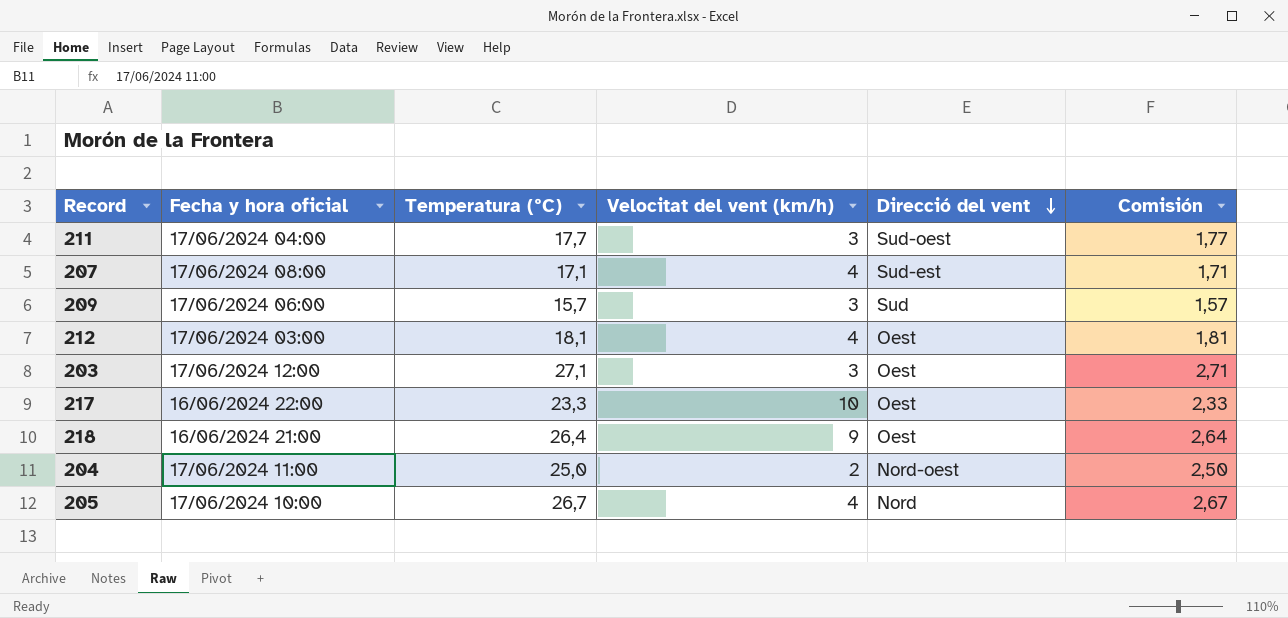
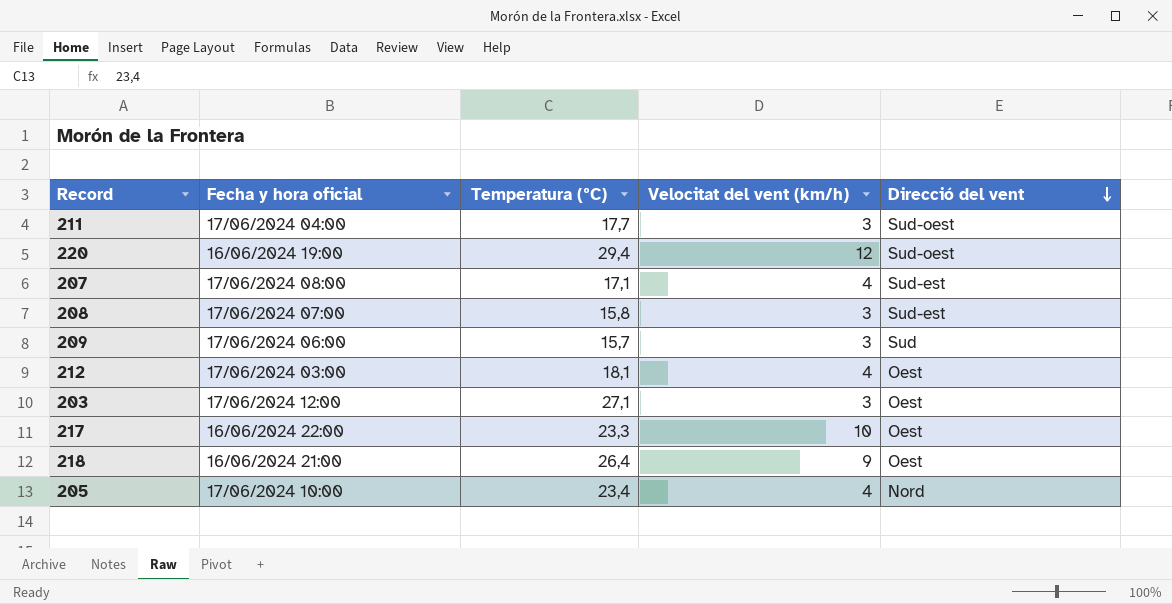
column Comisión | formula: [Temperatura (ºC)] * 0,1 -> none
row 204: 17/06/2024 11:00 | 25,0 | 2 | Nord-oest | 2,50 -> none
row 220: none -> 16/06/2024 19:00 | 29,4 | 12 | Sud-oest
row 208: none -> 17/06/2024 07:00 | 15,8 | 3 | Sud-est
205 | Temperatura (ºC): 26,7 -> 23,4

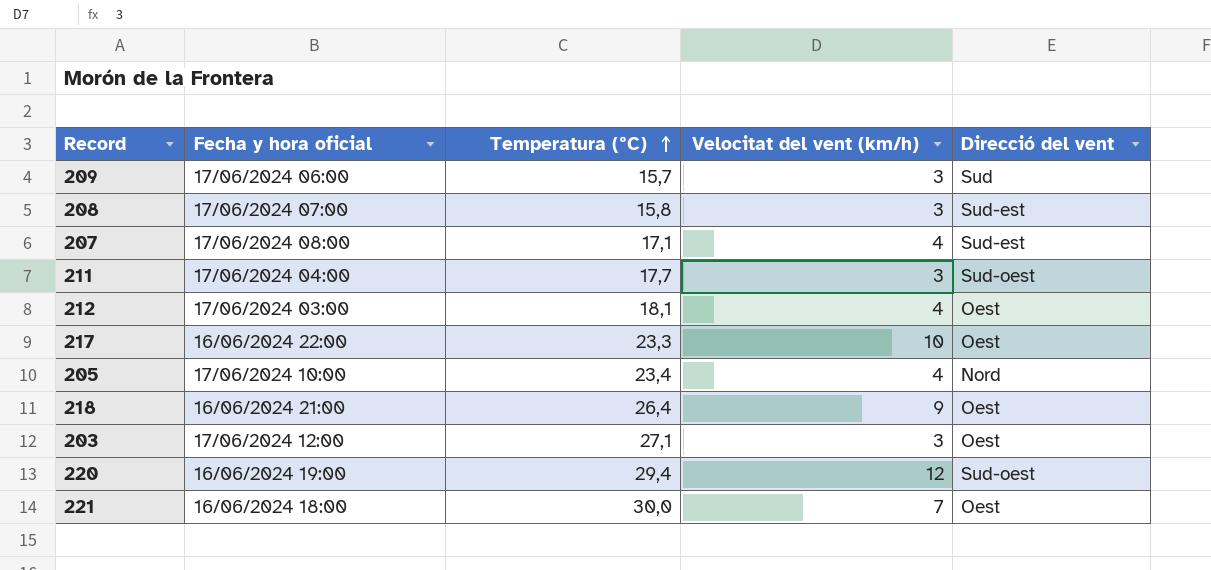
row order: Direcció del vent descending -> Temperatura (ºC) ascending
row 221: none -> 16/06/2024 18:00 | 30,0 | 7 | Oest

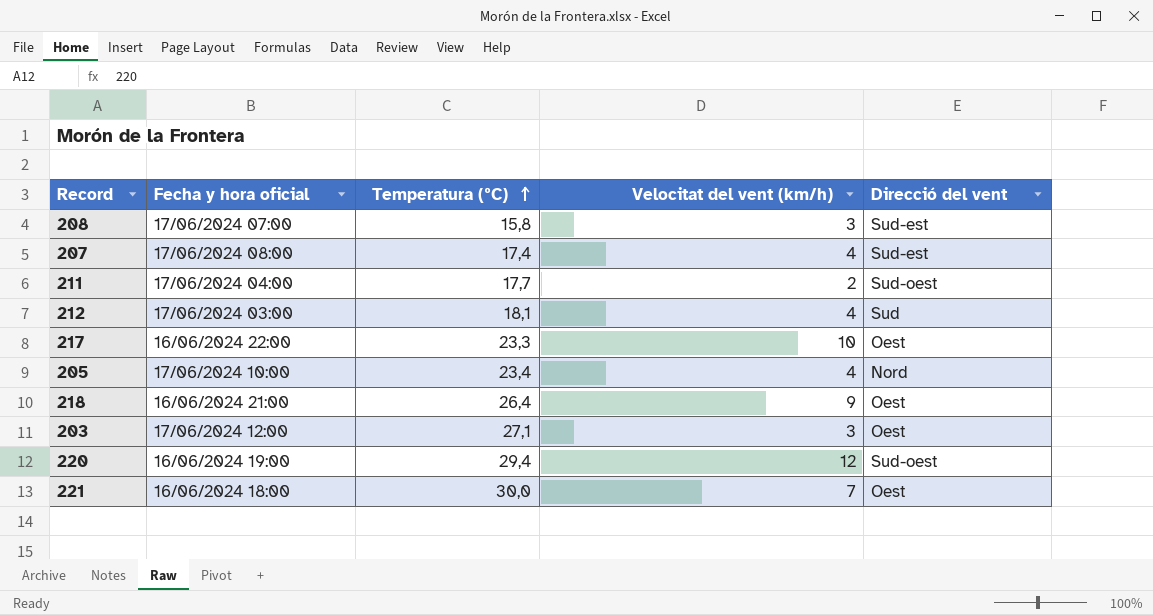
row 209: 17/06/2024 06:00 | 15,7 | 3 | Sud -> none
207 | Temperatura (ºC): 17,1 -> 17,4
211 | Velocitat del vent (km/h): 3 -> 2
212 | Direcció del vent: Oest -> Sud

